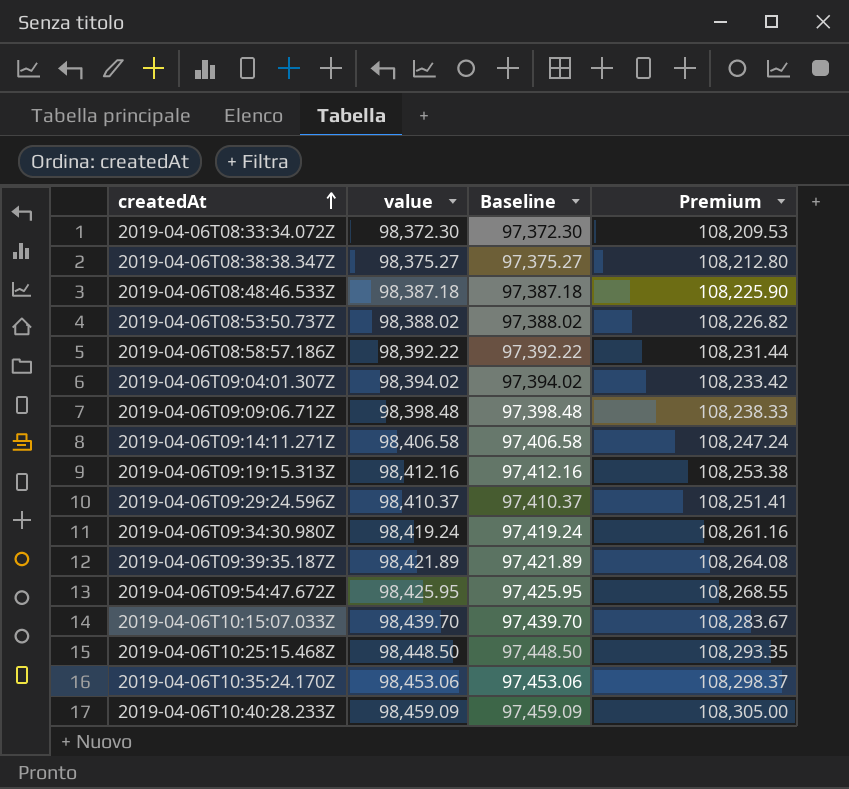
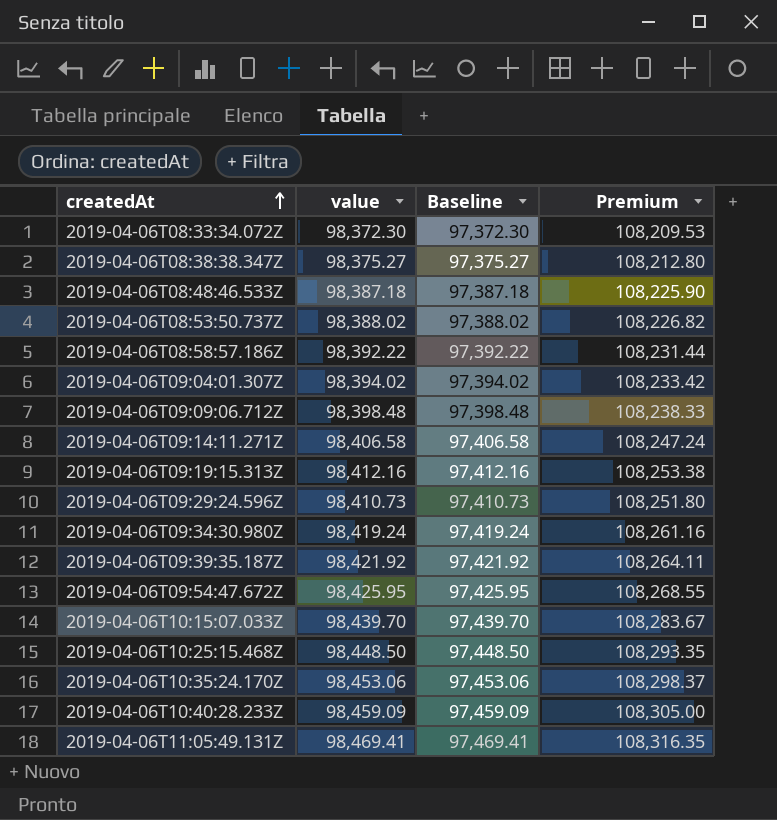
2019-04-06T09:29:24.596Z | value: 98,410.37 -> 98,410.73
2019-04-06T09:29:24.596Z | Baseline: 97,410.37 -> 97,410.73
2019-04-06T09:29:24.596Z | Premium: 108,251.41 -> 108,251.80
2019-04-06T09:39:35.187Z | value: 98,421.89 -> 98,421.92
2019-04-06T09:39:35.187Z | Baseline: 97,421.89 -> 97,421.92
2019-04-06T09:39:35.187Z | Premium: 108,264.08 -> 108,264.11
row 2019-04-06T11:05:49.131Z: none -> 98,469.41 | 97,469.41 | 108,316.35

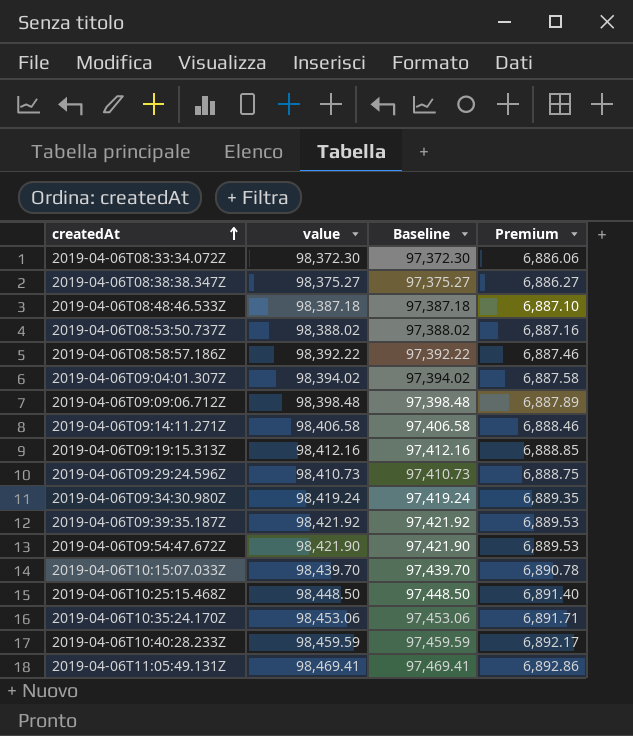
column Premium | formula: [value] * 1.1 -> [value] * 0.07
2019-04-06T09:54:47.672Z | value: 98,425.95 -> 98,421.90
2019-04-06T09:54:47.672Z | Baseline: 97,425.95 -> 97,421.90
2019-04-06T10:40:28.233Z | value: 98,459.09 -> 98,459.59
2019-04-06T10:40:28.233Z | Baseline: 97,459.09 -> 97,459.59

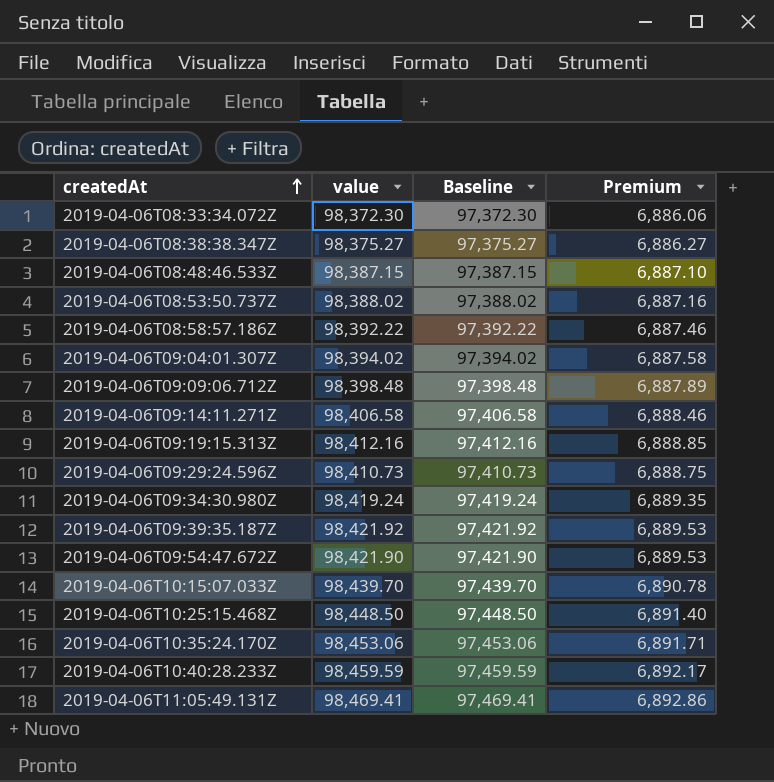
2019-04-06T08:48:46.533Z | value: 98,387.18 -> 98,387.15
2019-04-06T08:48:46.533Z | Baseline: 97,387.18 -> 97,387.15

